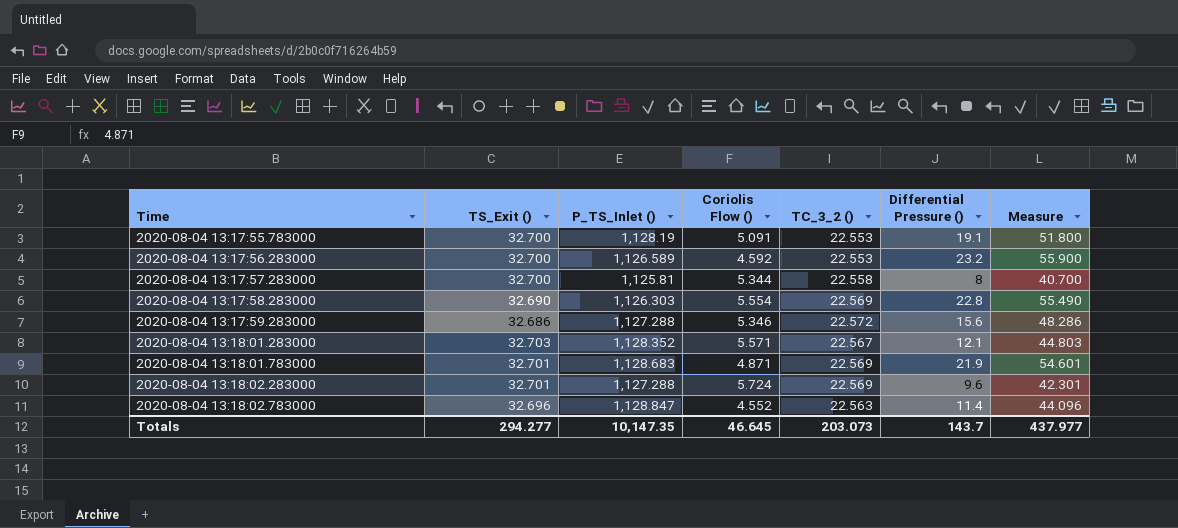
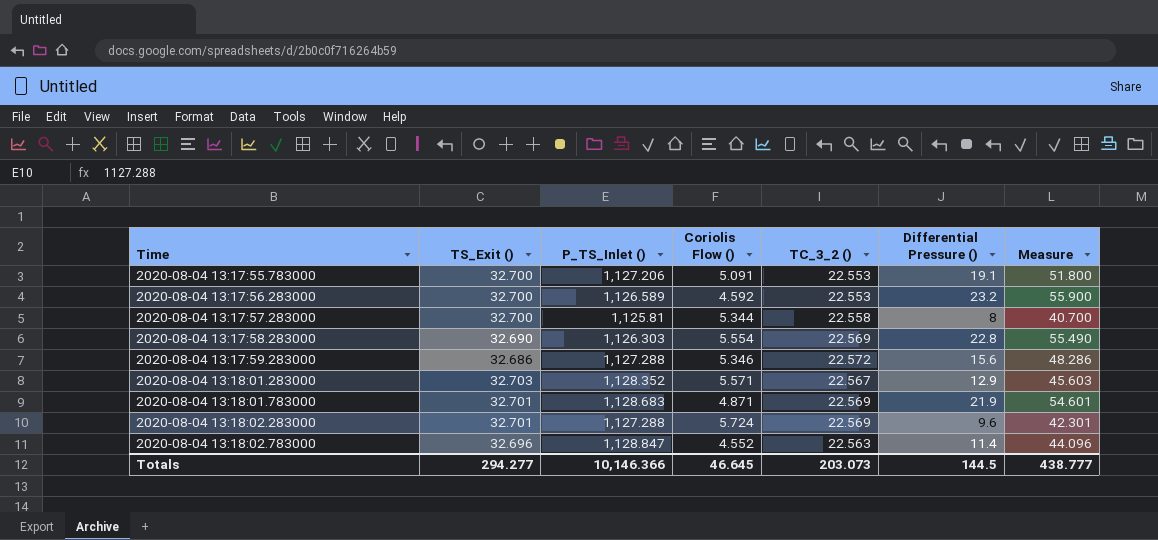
2020-08-04 13:17:55.783000 | P_TS_Inlet (): 1,128.19 -> 1,127.206
2020-08-04 13:18:01.283000 | Differential Pressure (): 12.1 -> 12.9
2020-08-04 13:18:01.283000 | Measure: 44.803 -> 45.603
Totals | P_TS_Inlet (): 10,147.35 -> 10,146.366
Totals | Differential Pressure (): 143.7 -> 144.5
Totals | Measure: 437.977 -> 438.777

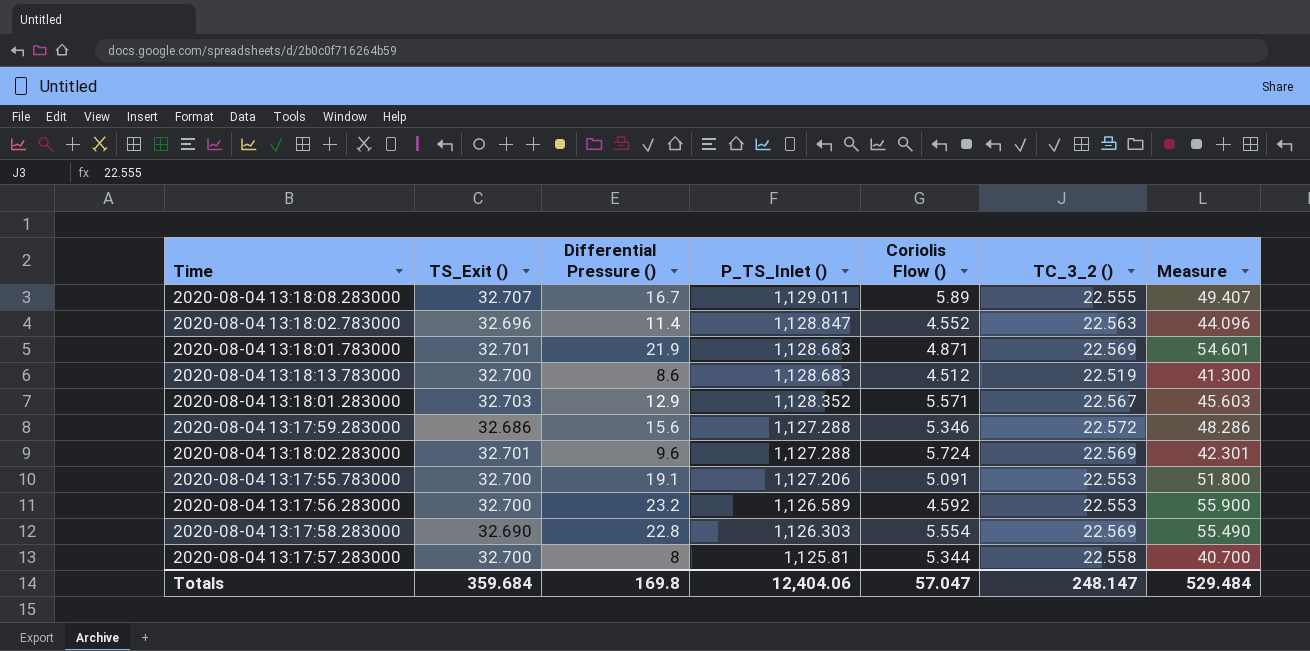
row order: Time ascending -> P_TS_Inlet () descending
column Differential Pressure () | position: 6 -> 3
row 2020-08-04 13:18:08.283000: none -> 32.707 | 16.7 | 1,129.011 | 5.89 | 22.555 | 49.407
row 2020-08-04 13:18:13.783000: none -> 32.700 | 8.6 | 1,128.683 | 4.512 | 22.519 | 41.300
Totals | TS_Exit (): 294.277 -> 359.684
Totals | Differential Pressure (): 144.5 -> 169.8
Totals | P_TS_Inlet (): 10,146.366 -> 12,404.06
Totals | Coriolis Flow (): 46.645 -> 57.047
Totals | TC_3_2 (): 203.073 -> 248.147
Totals | Measure: 438.777 -> 529.484

